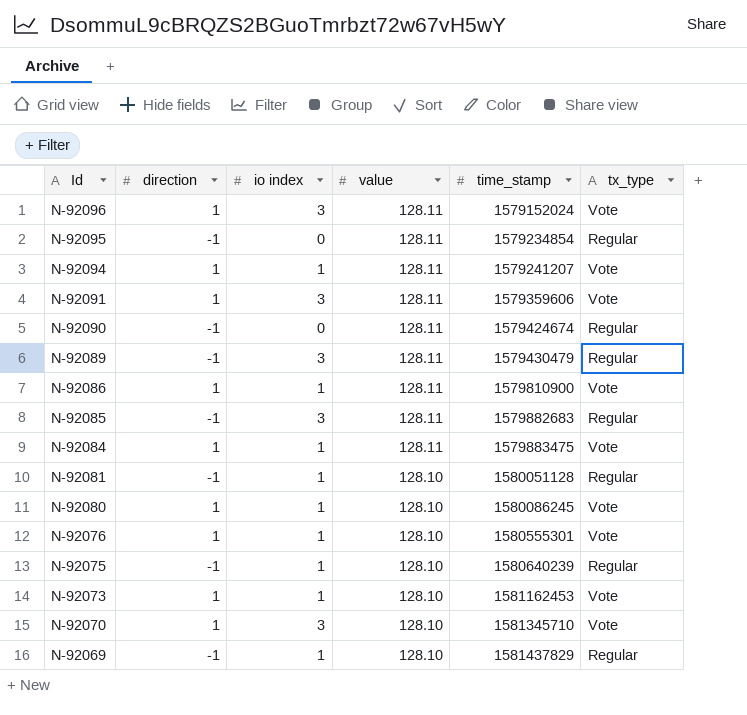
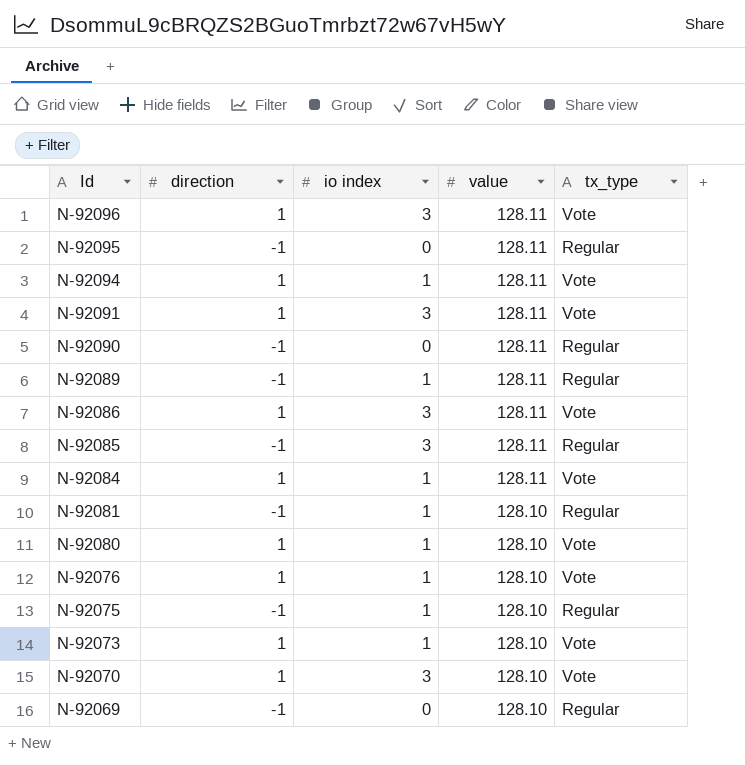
column time_stamp | position: 5 -> none
N-92089 | io index: 3 -> 1
N-92086 | io index: 1 -> 3
N-92069 | io index: 1 -> 0

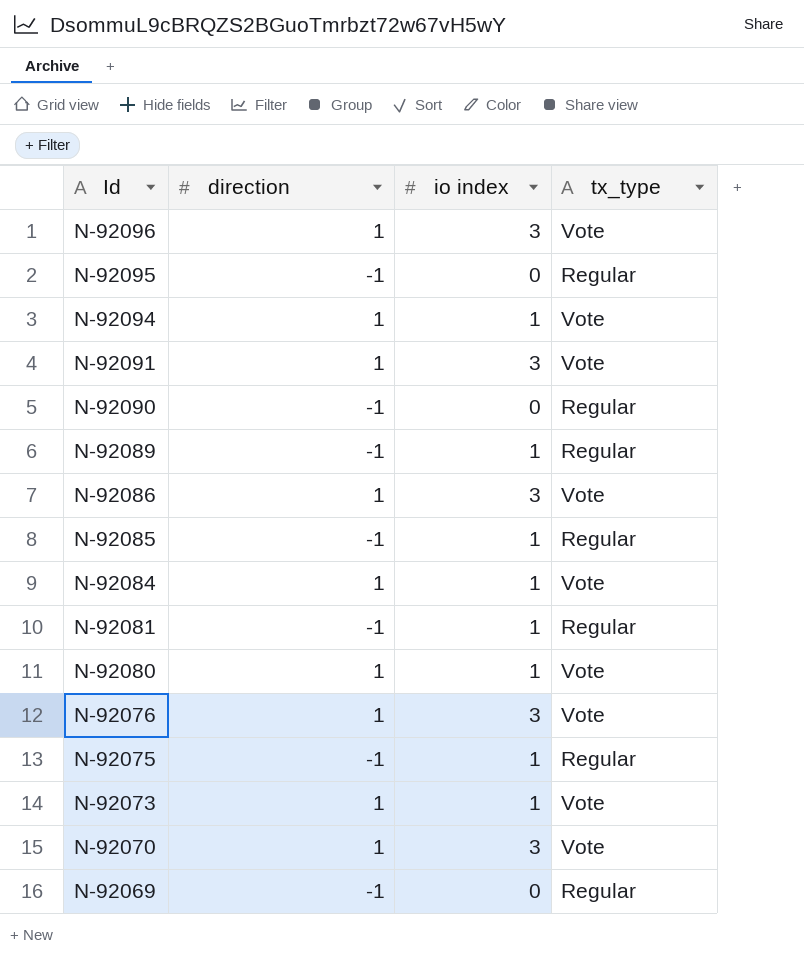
column value | position: 4 -> none
N-92085 | io index: 3 -> 1
N-92076 | io index: 1 -> 3

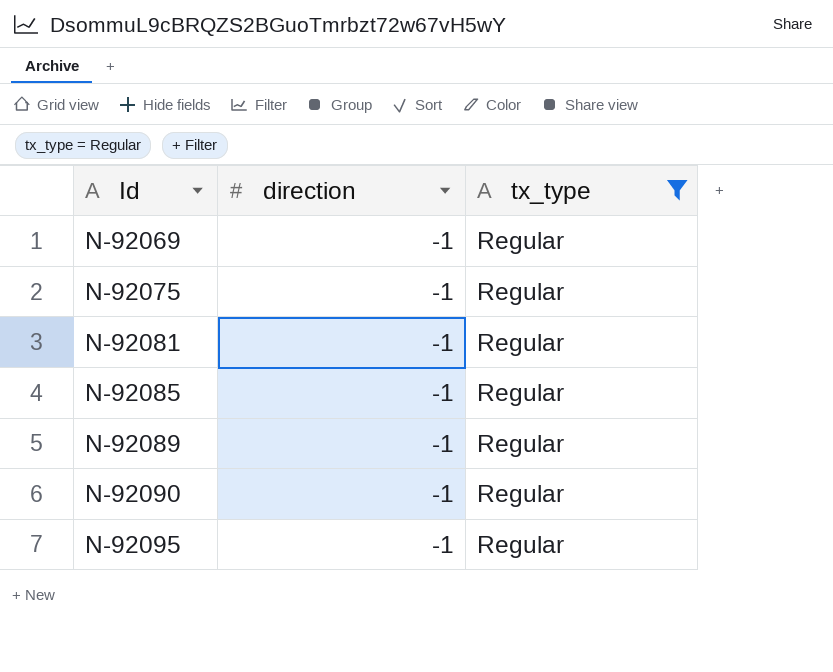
filter: none -> tx_type = Regular
row order: Id descending -> Id ascending
column io index | position: 3 -> none

